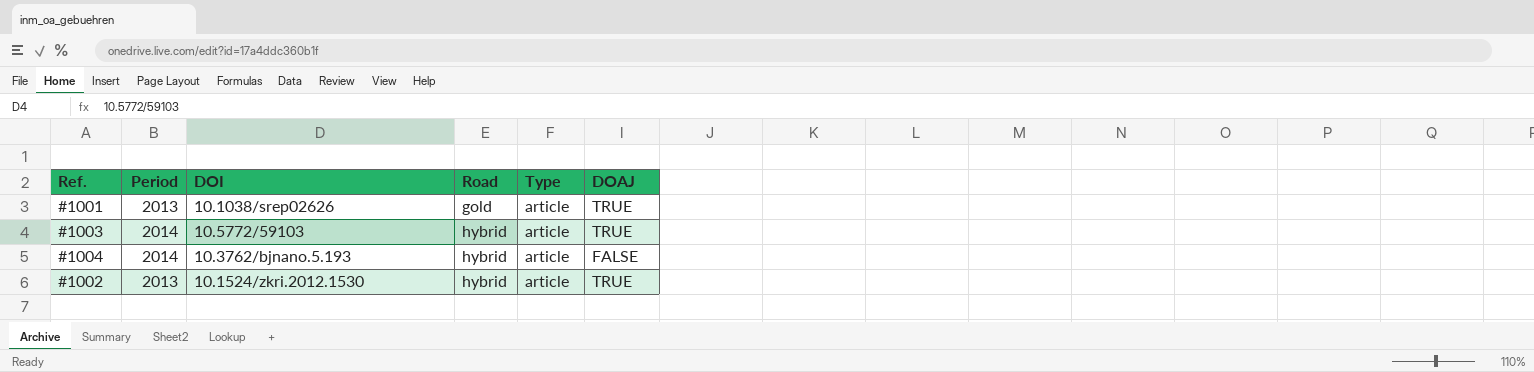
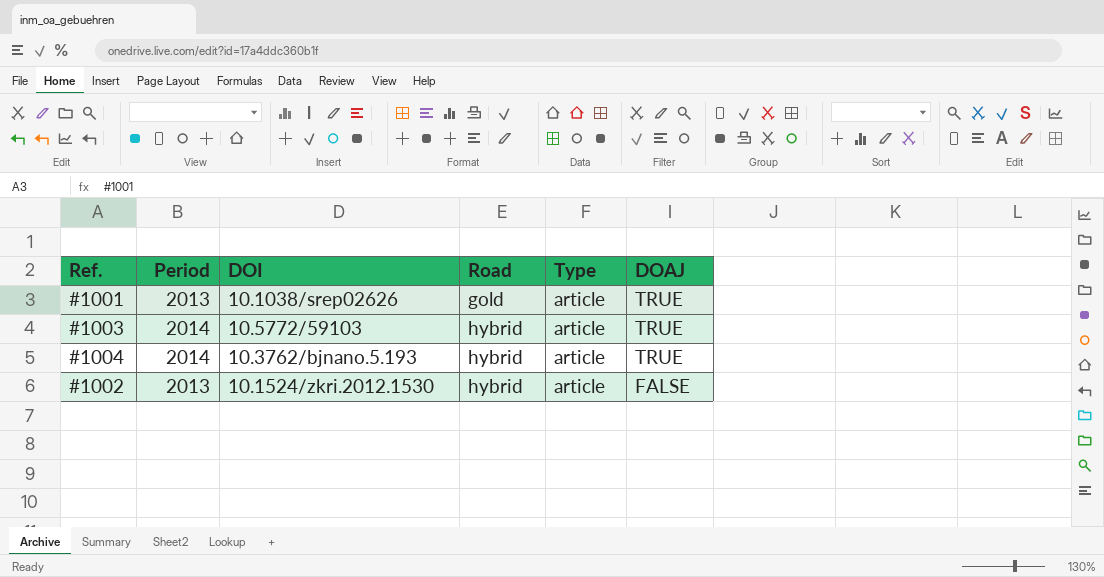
#1004 | DOAJ: FALSE -> TRUE
#1002 | DOAJ: TRUE -> FALSE

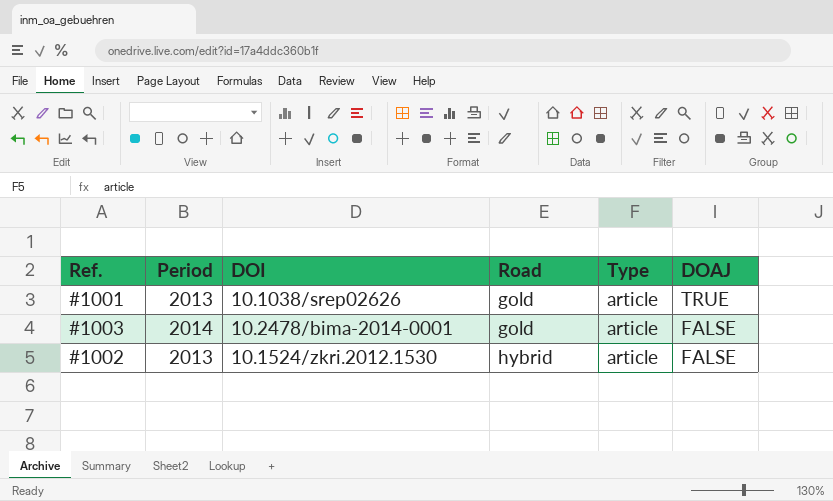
row #1004: 2014 | 10.3762/bjnano.5.193 | hybrid | article | TRUE -> none
#1003 | DOI: 10.5772/59103 -> 10.2478/bima-2014-0001
#1003 | Road: hybrid -> gold
#1003 | DOAJ: TRUE -> FALSE

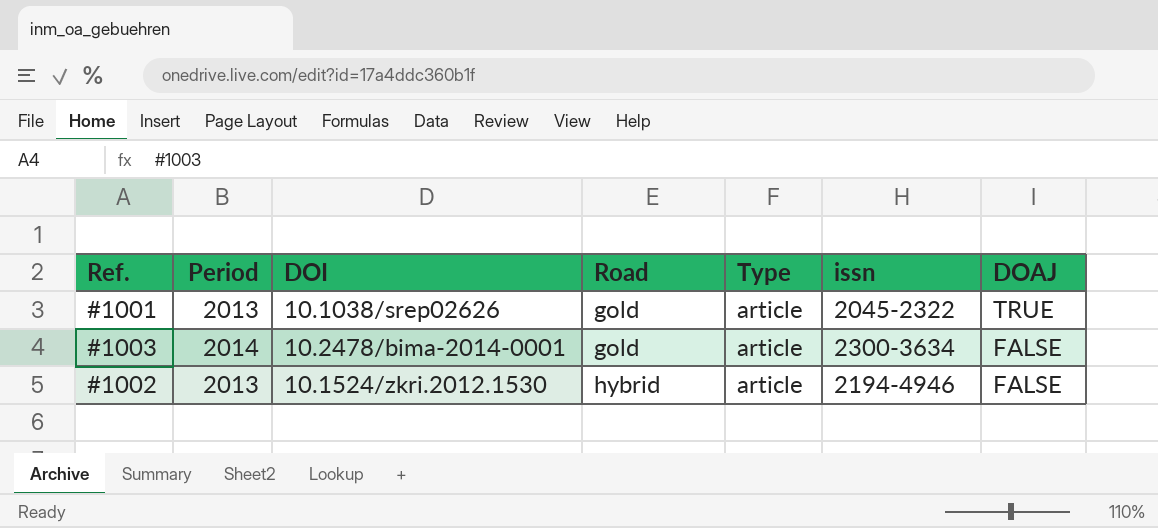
column issn | position: none -> 6

